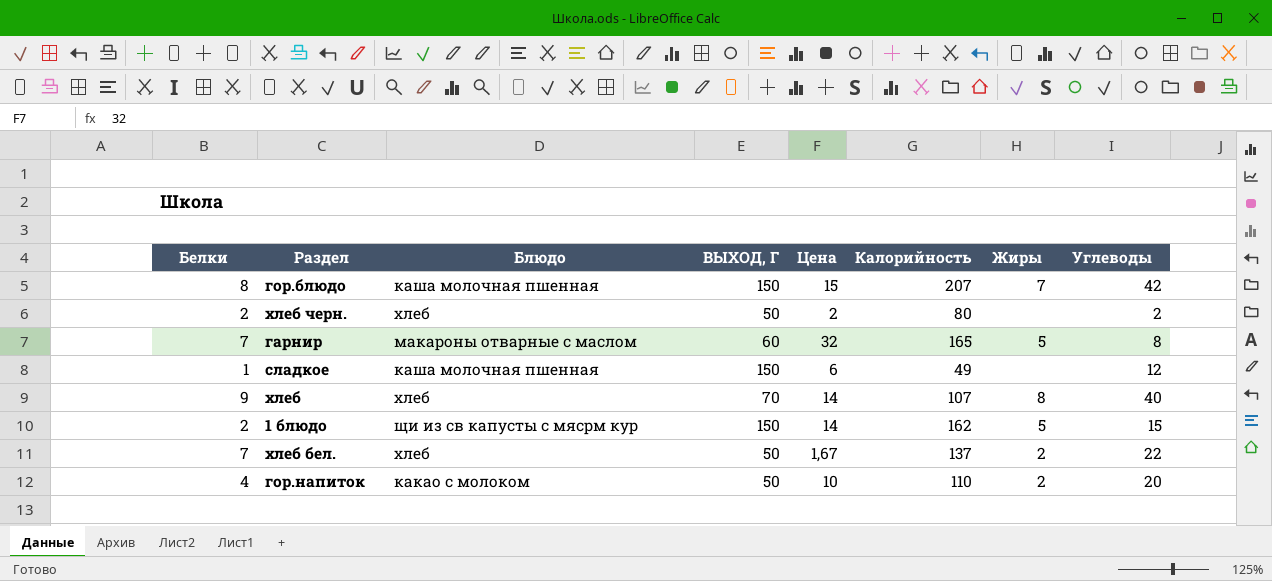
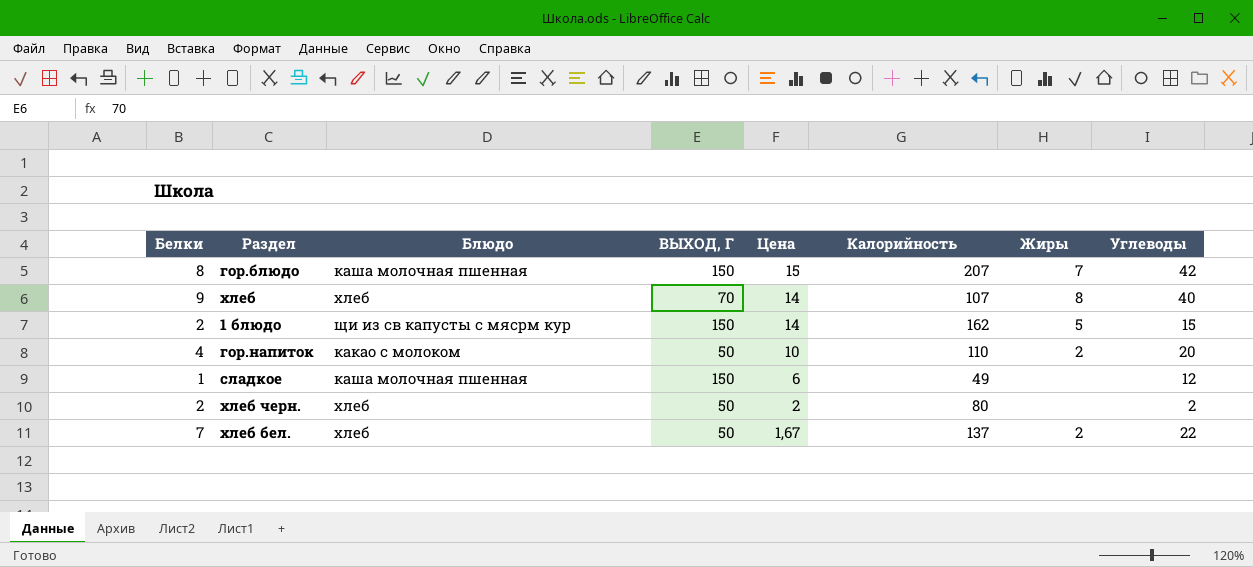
row order: none -> Цена descending
row гарнир: 7 | макароны отварные с маслом | 60 | 32 | 165 | 5 | 8 -> none

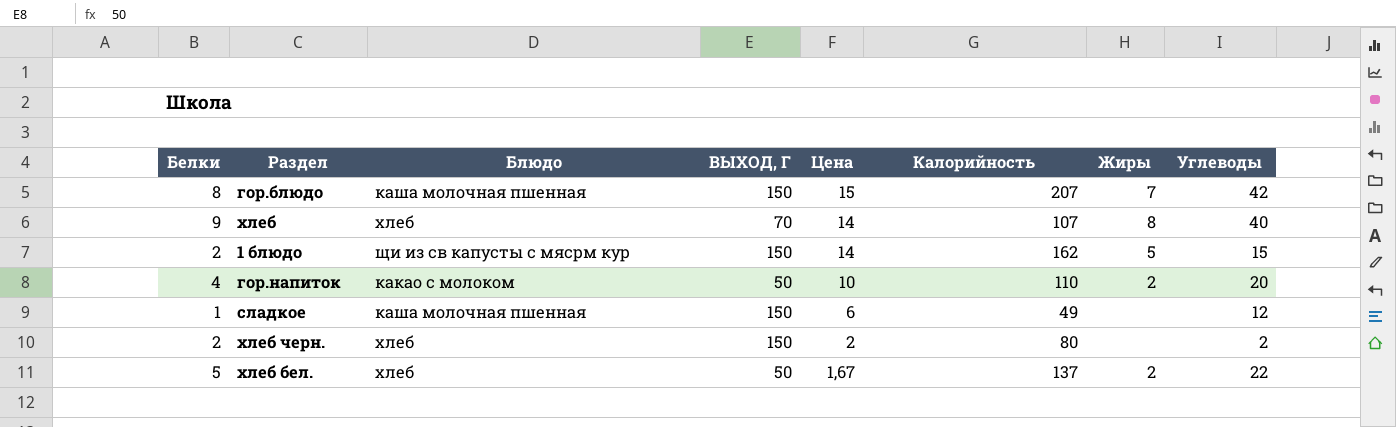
хлеб черн. | ВЫХОД, Г: 50 -> 150
хлеб бел. | Белки: 7 -> 5

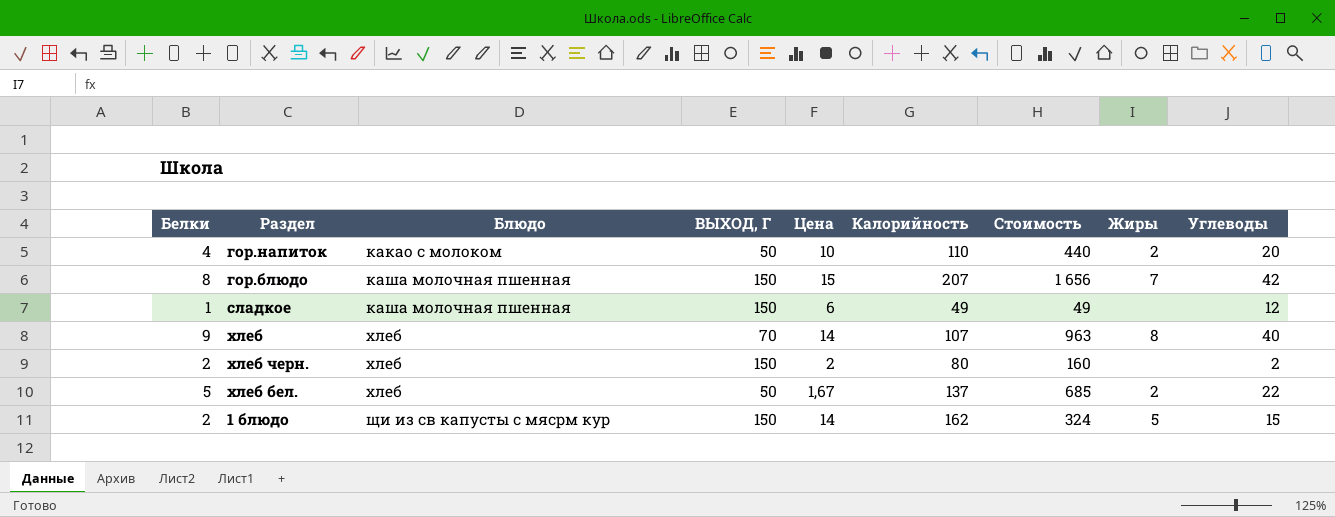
row order: Цена descending -> Блюдо ascending
column Стоимость | formula: none -> [Белки] * [Калорийность]

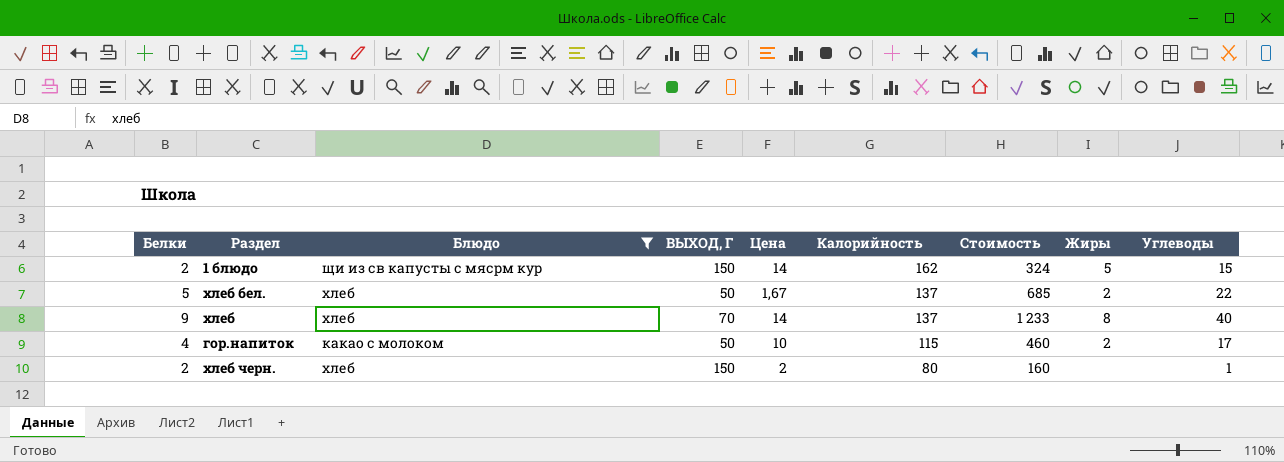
filter: none -> Блюдо != каша молочная пшенная
row order: Блюдо ascending -> Калорийность descending
хлеб | Калорийность: 107 -> 137
хлеб | Стоимость: 963 -> 1 233
гор.напиток | Калорийность: 110 -> 115
гор.напиток | Стоимость: 440 -> 460
гор.напиток | Углеводы: 20 -> 17
хлеб черн. | Углеводы: 2 -> 1

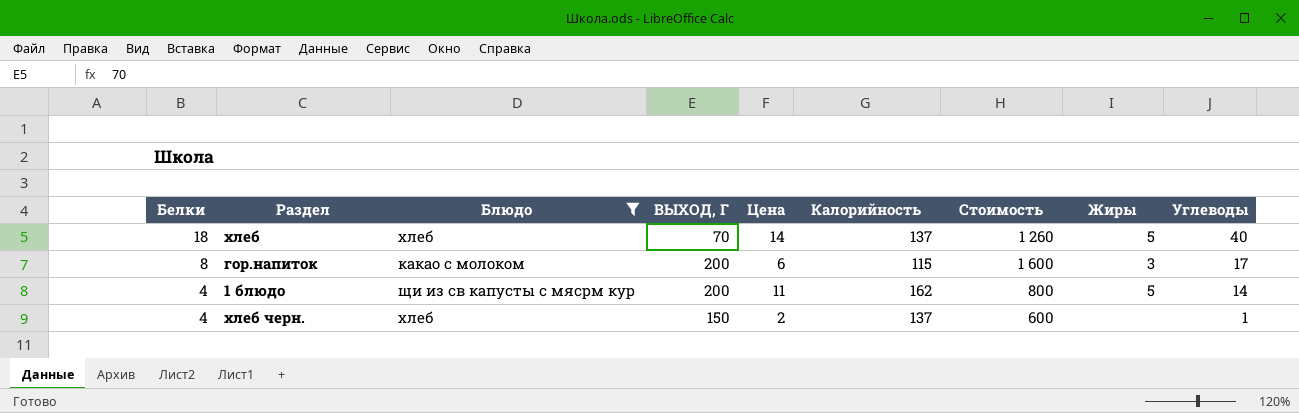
row order: Калорийность descending -> Белки descending
column Стоимость | formula: [Белки] * [Калорийность] -> [Белки] * [ВЫХОД, Г]
row хлеб бел.: 5 | хлеб | 50 | 1,67 | 137 | 685 | 2 | 22 -> none
хлеб | Белки: 9 -> 18
хлеб | Жиры: 8 -> 5
гор.напиток | Белки: 4 -> 8
гор.напиток | ВЫХОД, Г: 50 -> 200
гор.напиток | Цена: 10 -> 6
гор.напиток | Жиры: 2 -> 3
1 блюдо | Белки: 2 -> 4
1 блюдо | ВЫХОД, Г: 150 -> 200
1 блюдо | Цена: 14 -> 11
1 блюдо | Углеводы: 15 -> 14
хлеб черн. | Белки: 2 -> 4
хлеб черн. | Калорийность: 80 -> 137

